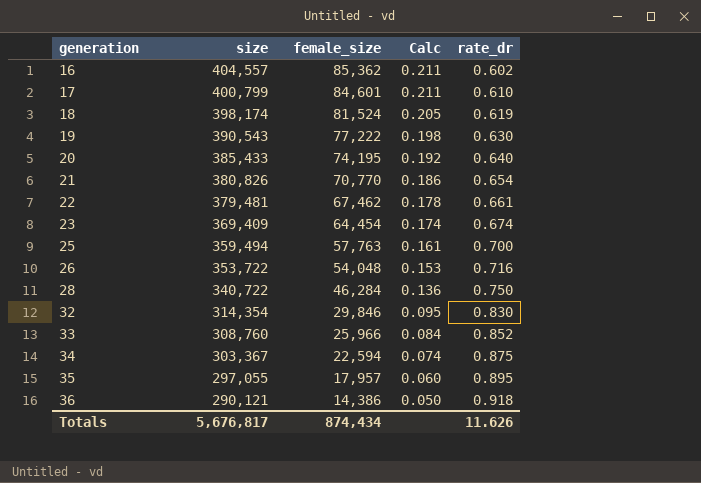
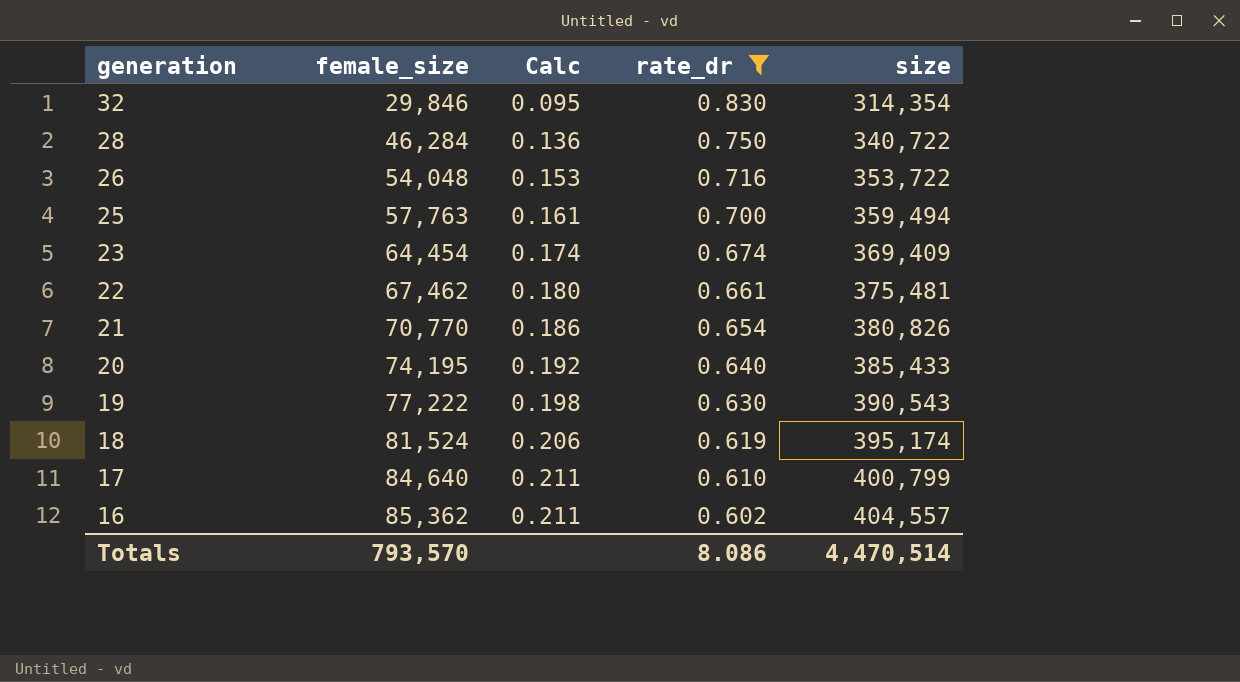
filter: none -> rate_dr <= 0.830
row order: generation ascending -> generation descending
column size | position: 2 -> 5
22 | Calc: 0.178 -> 0.180
22 | size: 379,481 -> 375,481
18 | Calc: 0.205 -> 0.206
18 | size: 398,174 -> 395,174
17 | female_size: 84,601 -> 84,640
Totals | female_size: 874,434 -> 793,570
Totals | rate_dr: 11.626 -> 8.086
Totals | size: 5,676,817 -> 4,470,514

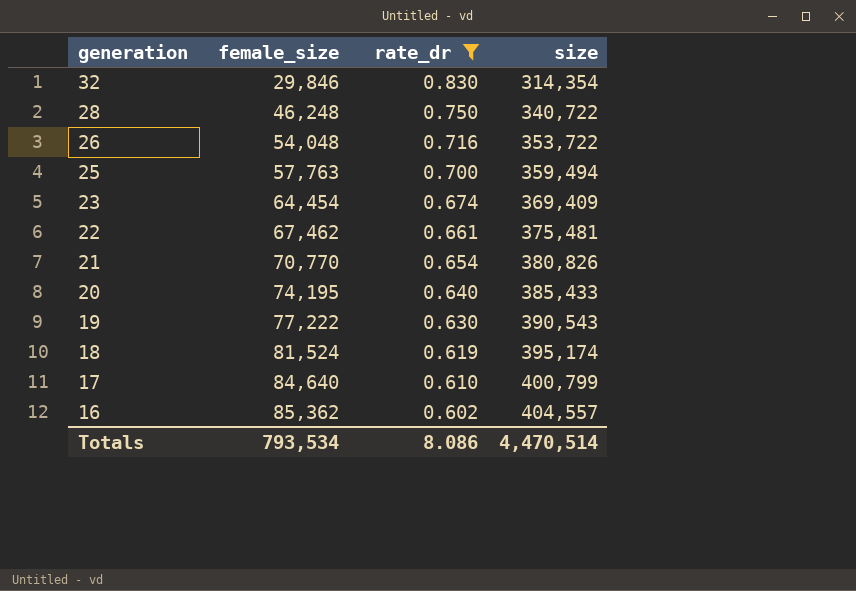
column Calc | formula: [female_size] / [size] -> none
28 | female_size: 46,284 -> 46,248
Totals | female_size: 793,570 -> 793,534

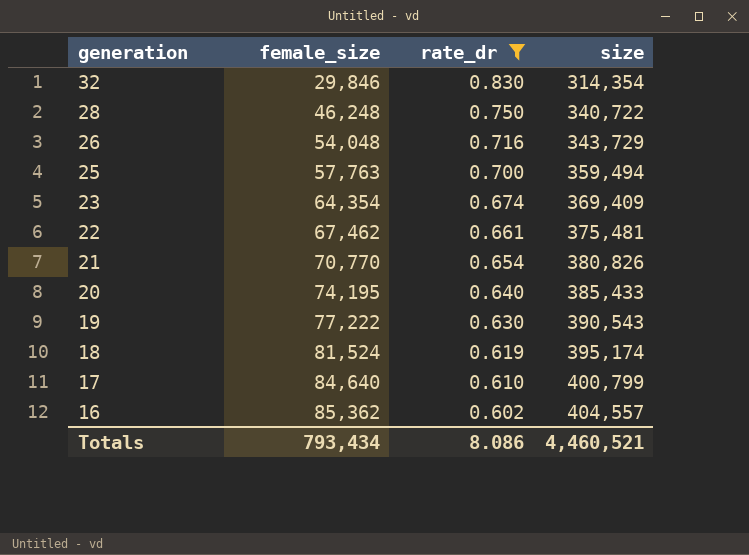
26 | size: 353,722 -> 343,729
23 | female_size: 64,454 -> 64,354
Totals | female_size: 793,534 -> 793,434
Totals | size: 4,470,514 -> 4,460,521

